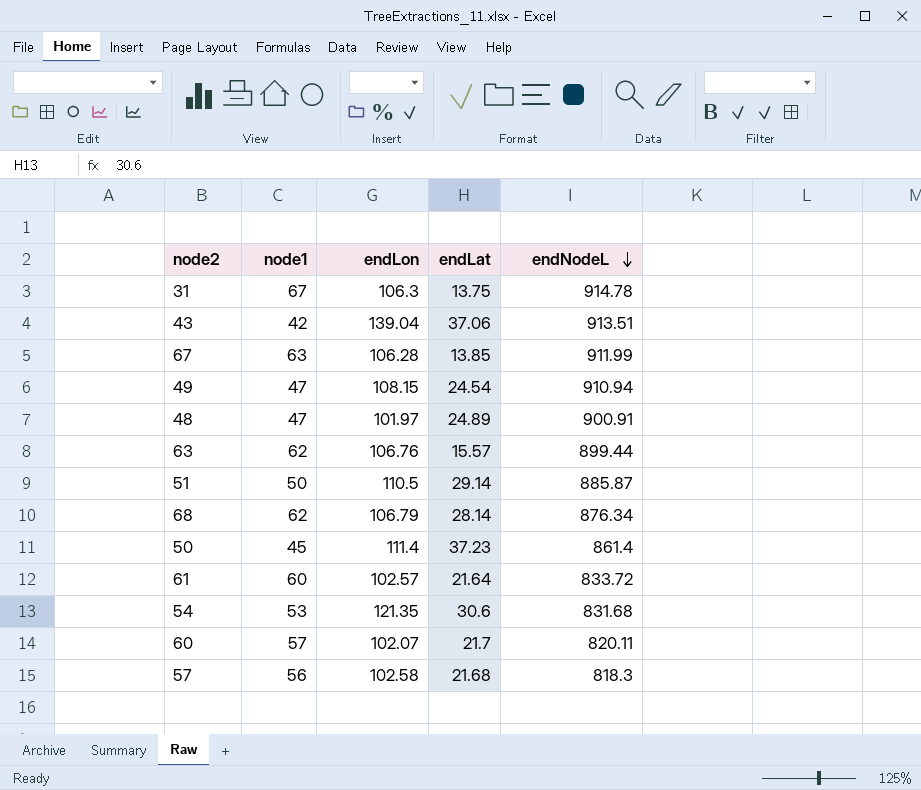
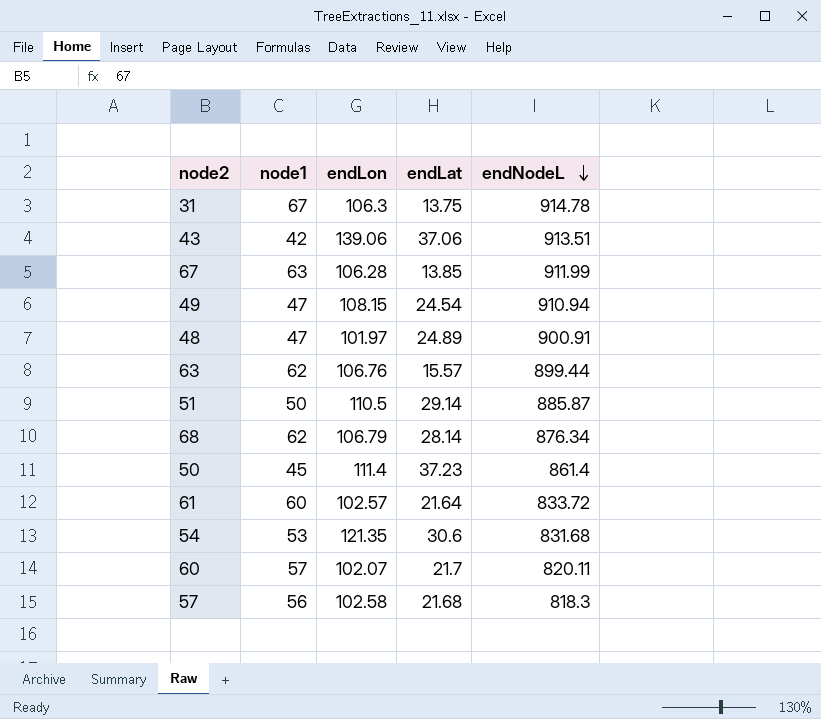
43 | endLon: 139.04 -> 139.06

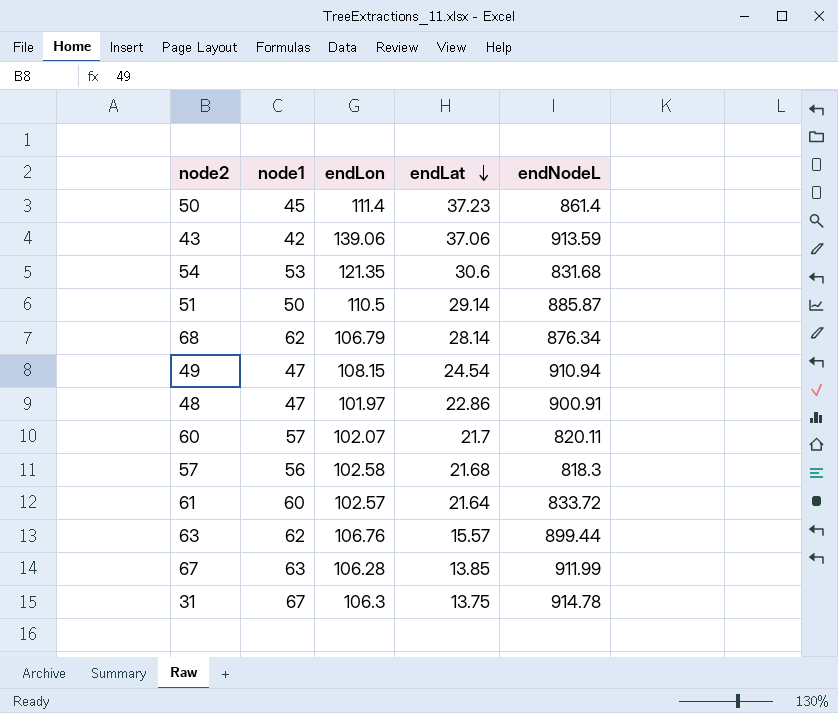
row order: endNodeL descending -> endLat descending
43 | endNodeL: 913.51 -> 913.59
48 | endLat: 24.89 -> 22.86

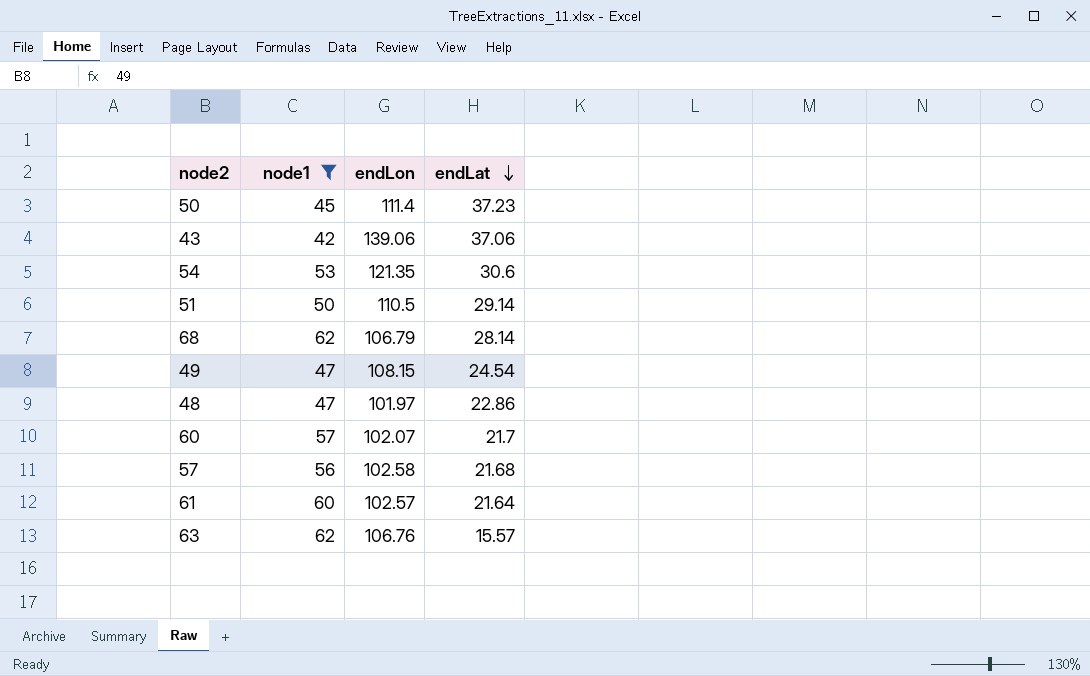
filter: none -> node1 <= 62
column endNodeL | position: 5 -> none

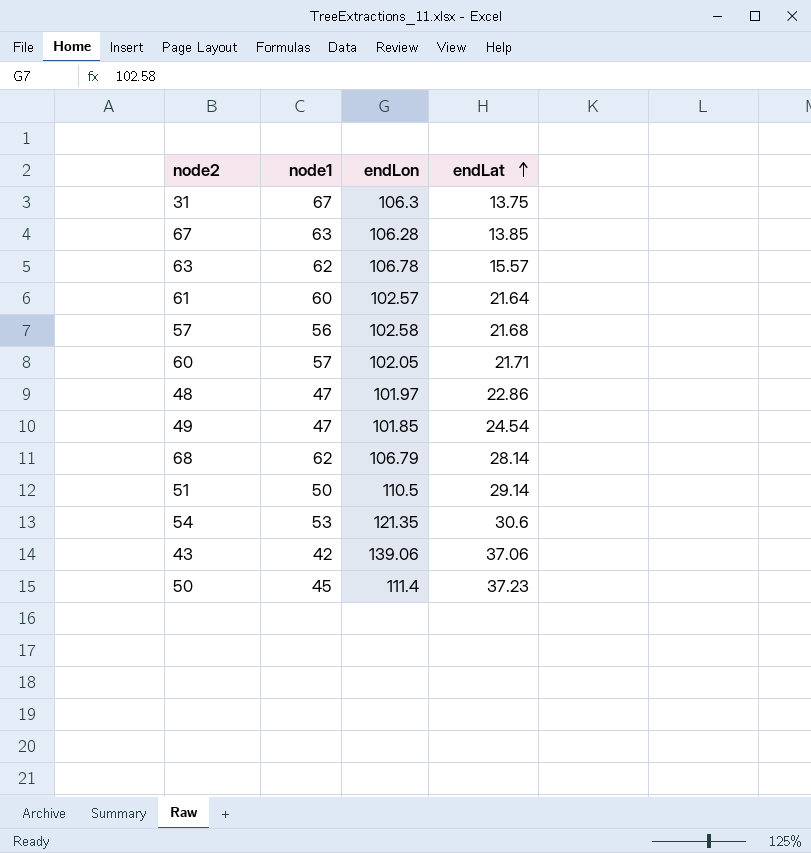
filter: node1 <= 62 -> none
row order: endLat descending -> endLat ascending
63 | endLon: 106.76 -> 106.78
60 | endLon: 102.07 -> 102.05
60 | endLat: 21.7 -> 21.71
49 | endLon: 108.15 -> 101.85

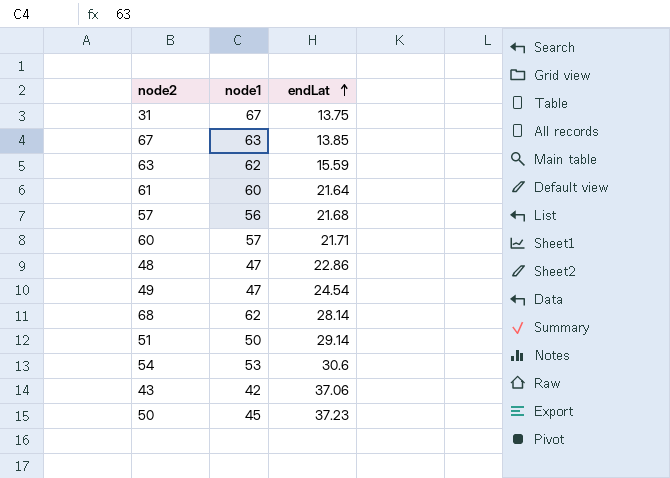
column endLon | position: 3 -> none
63 | endLat: 15.57 -> 15.59

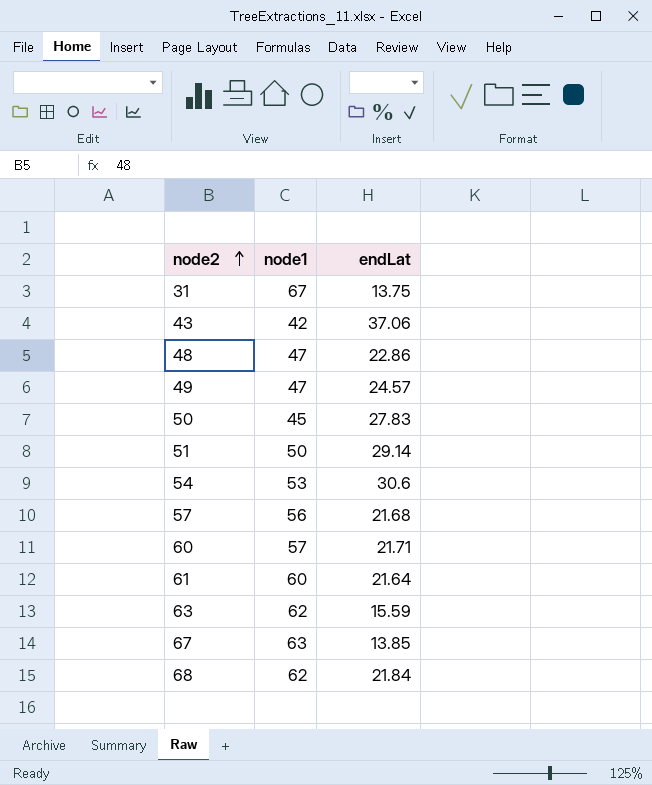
row order: endLat ascending -> node2 ascending
49 | endLat: 24.54 -> 24.57
50 | endLat: 37.23 -> 27.83
68 | endLat: 28.14 -> 21.84

